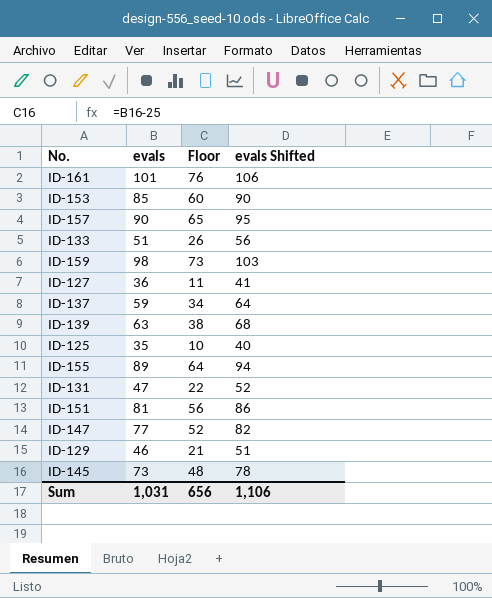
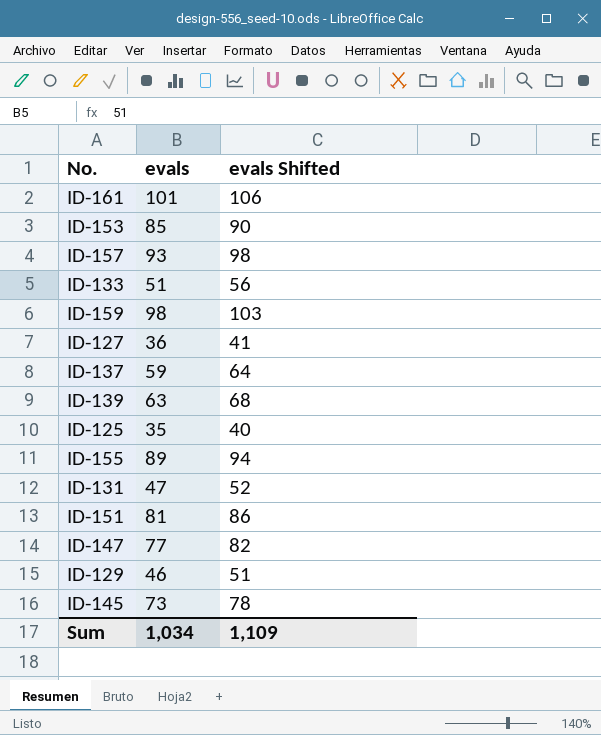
column Floor | formula: [evals] - 25 -> none
ID-157 | evals: 90 -> 93
ID-157 | evals Shifted: 95 -> 98
Sum | evals: 1,031 -> 1,034
Sum | evals Shifted: 1,106 -> 1,109

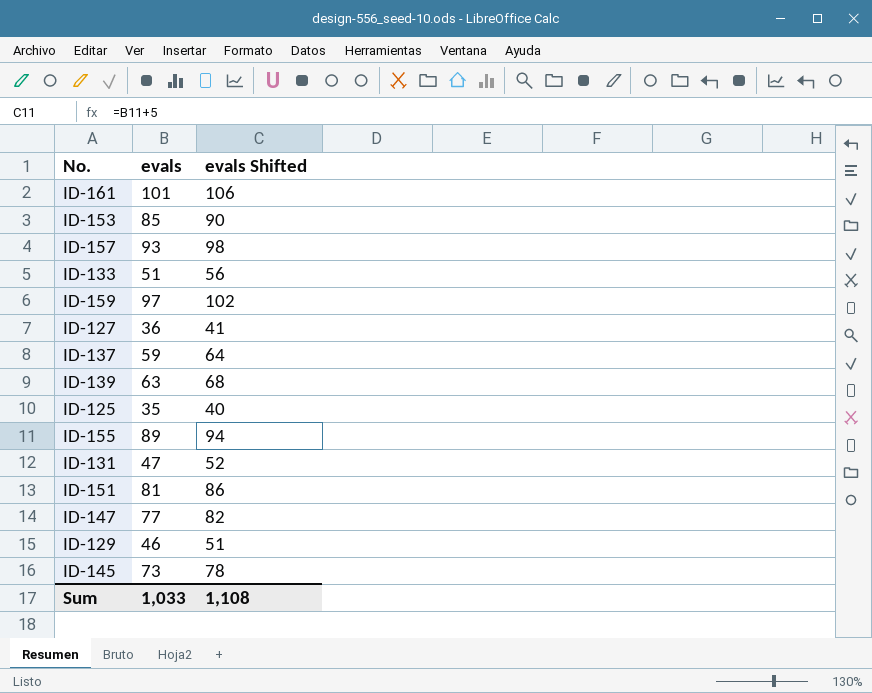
ID-159 | evals: 98 -> 97
ID-159 | evals Shifted: 103 -> 102
Sum | evals: 1,034 -> 1,033
Sum | evals Shifted: 1,109 -> 1,108

